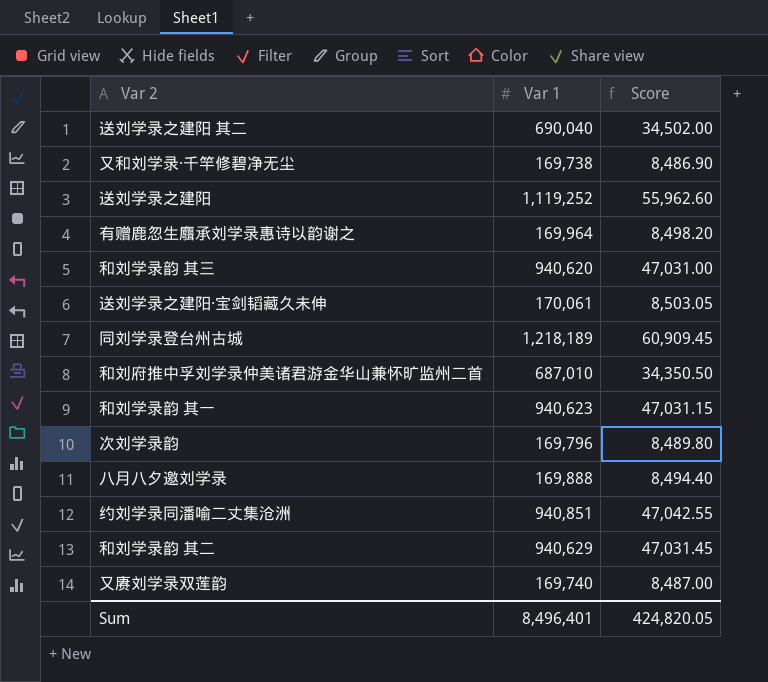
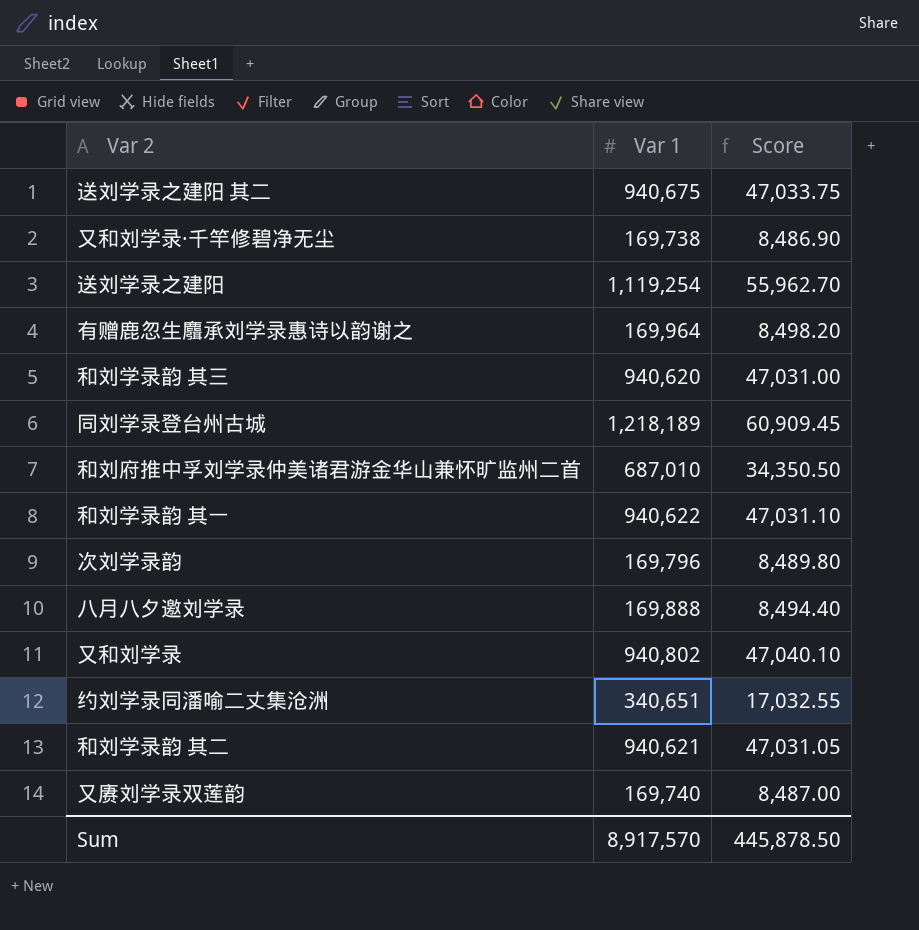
row 送刘学录之建阳·宝剑韬藏久未伸: 170,061 | 8,503.05 -> none
送刘学录之建阳 其二 | Var 1: 690,040 -> 940,675
送刘学录之建阳 其二 | Score: 34,502.00 -> 47,033.75
送刘学录之建阳 | Var 1: 1,119,252 -> 1,119,254
送刘学录之建阳 | Score: 55,962.60 -> 55,962.70
和刘学录韵 其一 | Var 1: 940,623 -> 940,622
和刘学录韵 其一 | Score: 47,031.15 -> 47,031.10
row 又和刘学录: none -> 940,802 | 47,040.10
约刘学录同潘喻二丈集沧洲 | Var 1: 940,851 -> 340,651
约刘学录同潘喻二丈集沧洲 | Score: 47,042.55 -> 17,032.55
和刘学录韵 其二 | Var 1: 940,629 -> 940,621
和刘学录韵 其二 | Score: 47,031.45 -> 47,031.05
Sum | Var 1: 8,496,401 -> 8,917,570
Sum | Score: 424,820.05 -> 445,878.50

